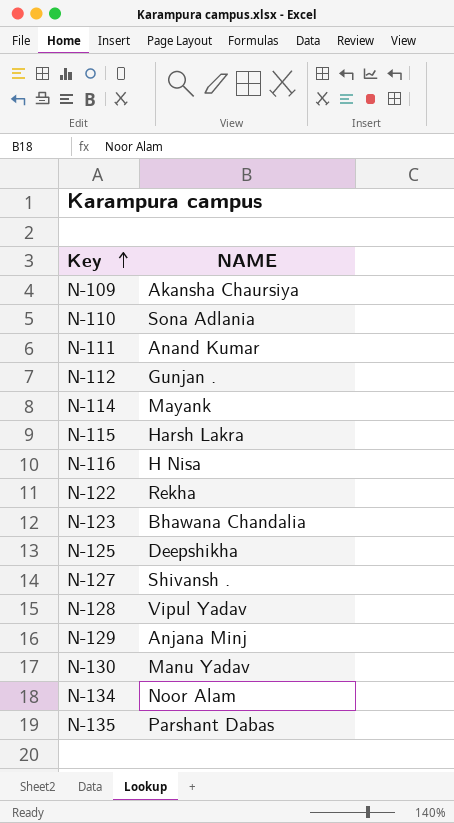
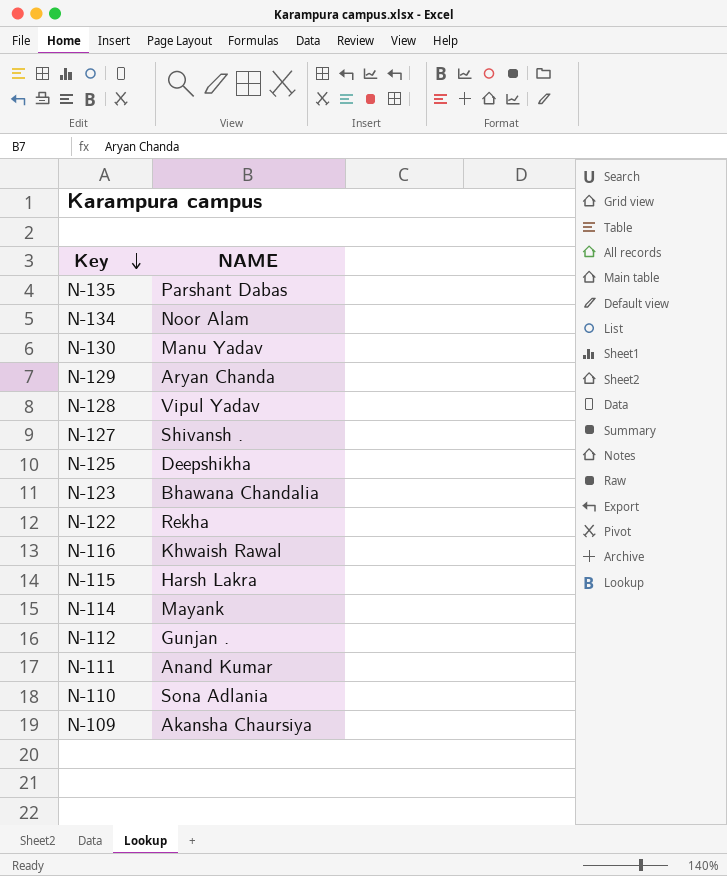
row order: Key ascending -> Key descending
N-129 | NAME: Anjana Minj -> Aryan Chanda
N-116 | NAME: H Nisa -> Khwaish Rawal

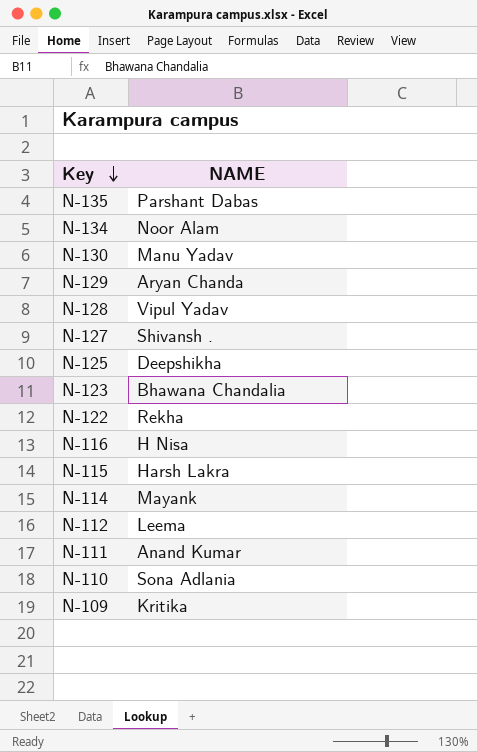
N-116 | NAME: Khwaish Rawal -> H Nisa
N-112 | NAME: Gunjan . -> Leema
N-109 | NAME: Akansha Chaursiya -> Kritika

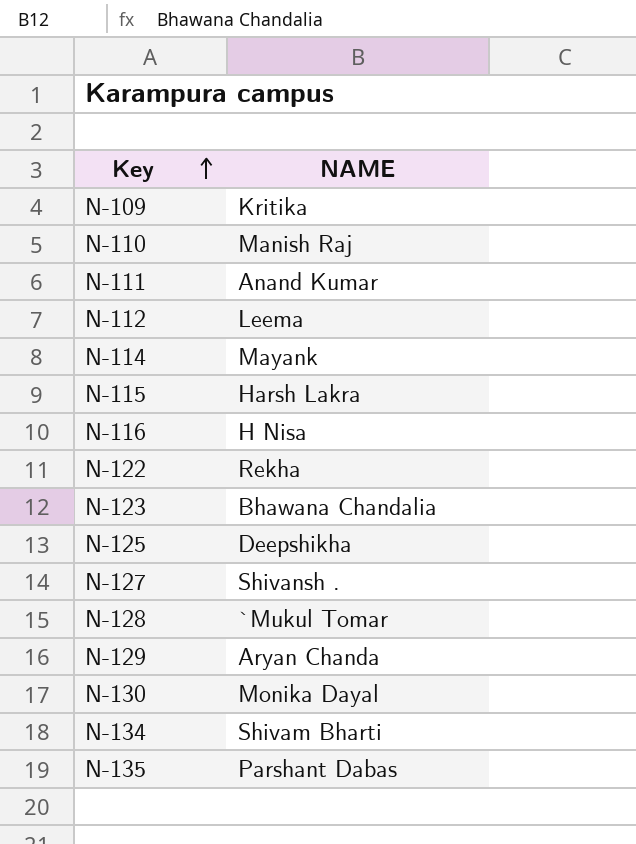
row order: Key descending -> Key ascending
N-110 | NAME: Sona Adlania -> Manish Raj
N-128 | NAME: Vipul Yadav -> `Mukul Tomar
N-130 | NAME: Manu Yadav -> Monika Dayal
N-134 | NAME: Noor Alam -> Shivam Bharti

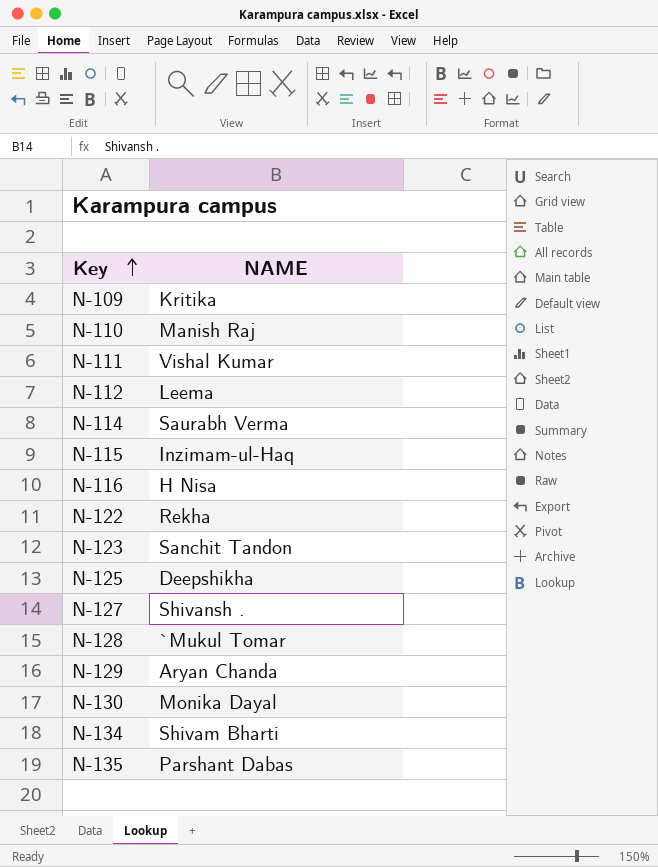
N-111 | NAME: Anand Kumar -> Vishal Kumar
N-114 | NAME: Mayank -> Saurabh Verma
N-115 | NAME: Harsh Lakra -> Inzimam-ul-Haq
N-123 | NAME: Bhawana Chandalia -> Sanchit Tandon

